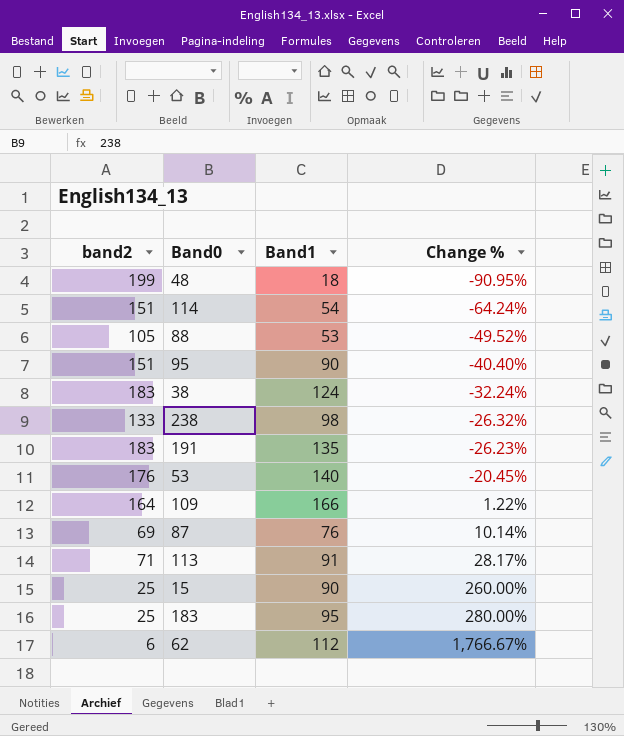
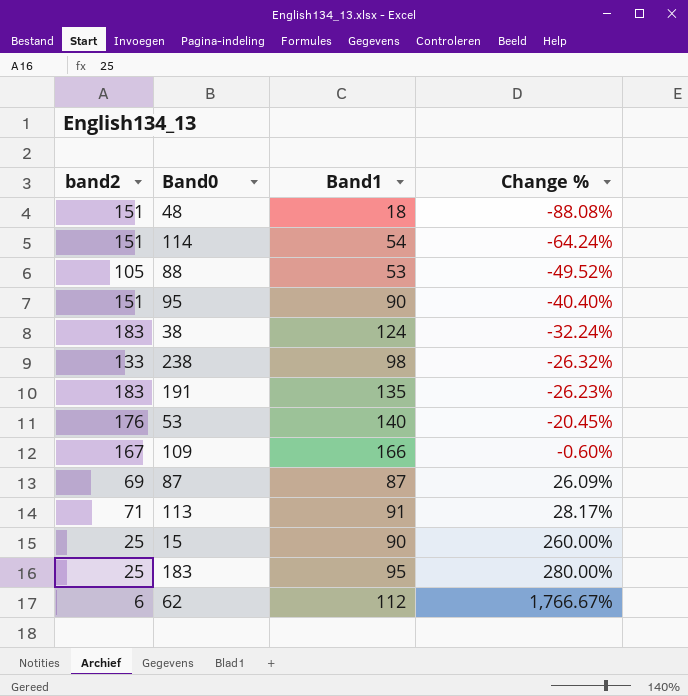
48 | band2: 199 -> 151
48 | Change %: -90.95% -> -88.08%
109 | band2: 164 -> 167
109 | Change %: 1.22% -> -0.60%
87 | Band1: 76 -> 87
87 | Change %: 10.14% -> 26.09%

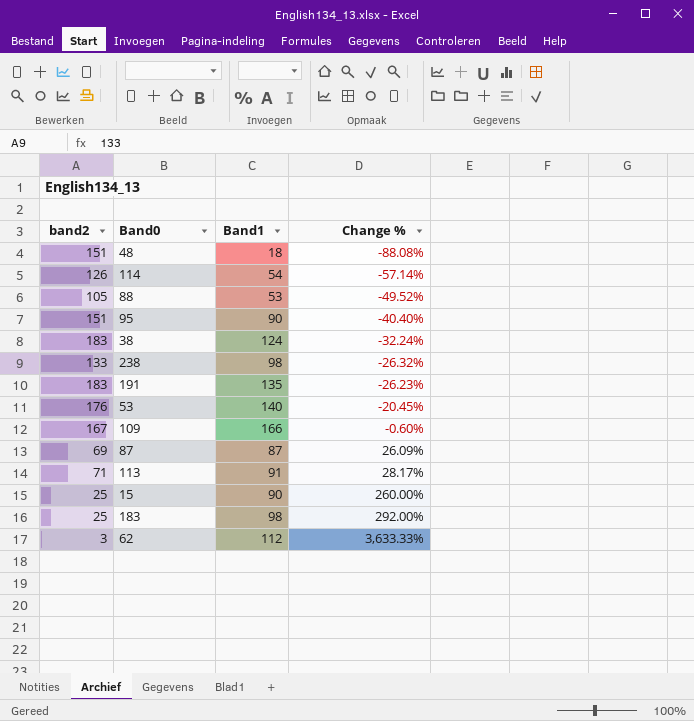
114 | band2: 151 -> 126
114 | Change %: -64.24% -> -57.14%
183 | Band1: 95 -> 98
183 | Change %: 280.00% -> 292.00%
62 | band2: 6 -> 3
62 | Change %: 1,766.67% -> 3,633.33%

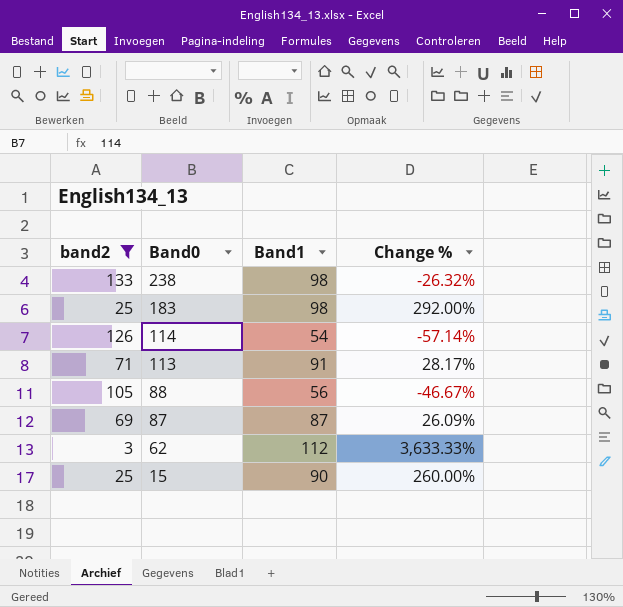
filter: none -> band2 <= 133
row order: Change % ascending -> Band0 descending
88 | Band1: 53 -> 56
88 | Change %: -49.52% -> -46.67%

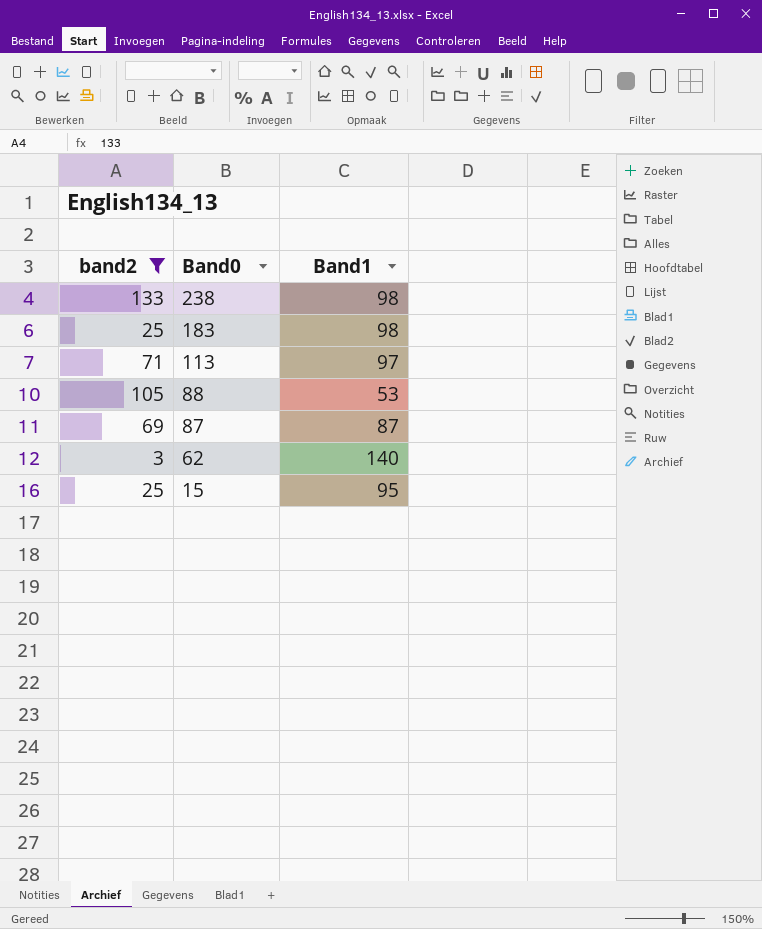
column Change % | formula: ([Band1] - [band2]) / [band2] -> none
row 114: 126 | 54 | -57.14% -> none
113 | Band1: 91 -> 97
88 | Band1: 56 -> 53
62 | Band1: 112 -> 140
15 | Band1: 90 -> 95

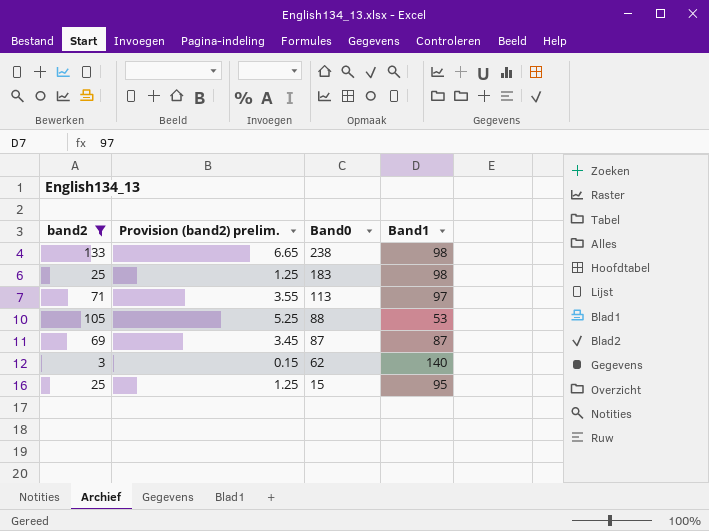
column Provision (band2) prelim. | formula: none -> [band2] * 0.05

